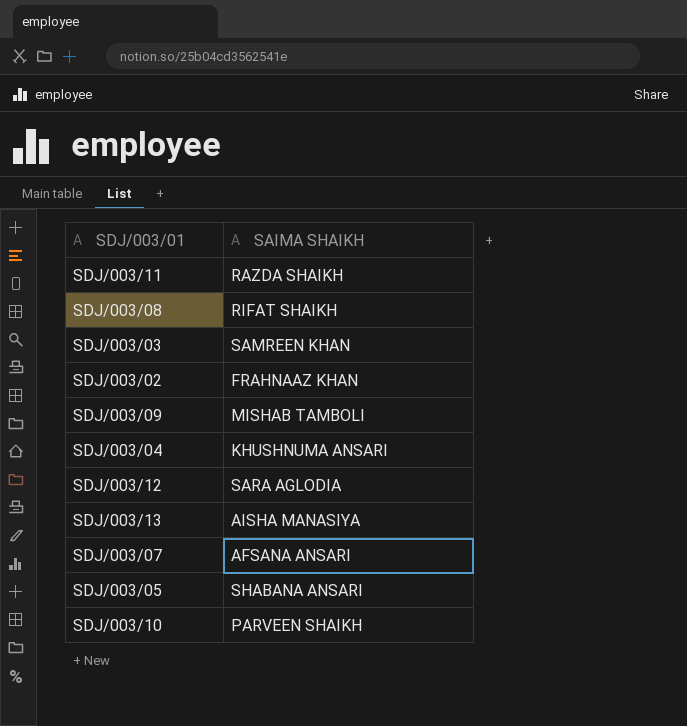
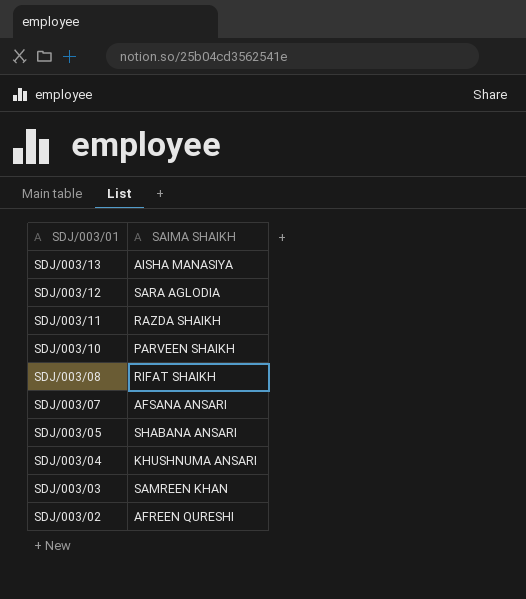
row order: none -> SDJ/003/01 descending
row SDJ/003/09: MISHAB TAMBOLI -> none
SDJ/003/02 | SAIMA SHAIKH: FRAHNAAZ KHAN -> AFREEN QURESHI

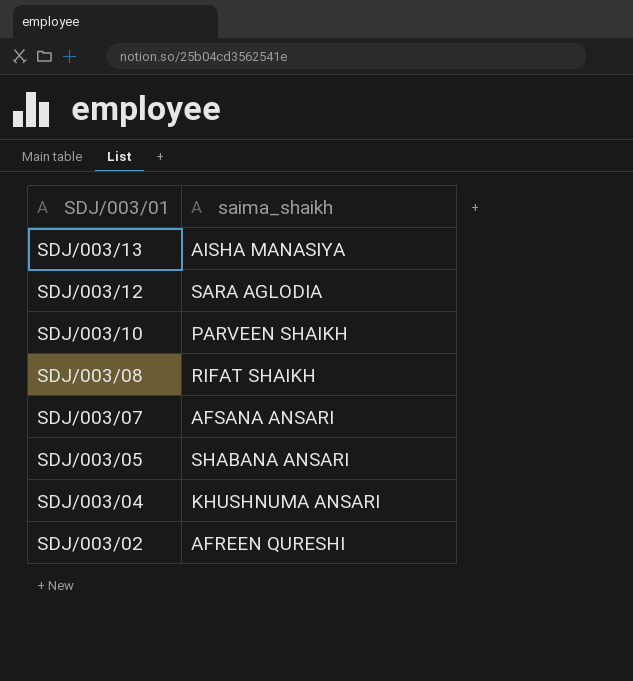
column name: SAIMA SHAIKH -> saima_shaikh
row SDJ/003/11: RAZDA SHAIKH -> none
row SDJ/003/03: SAMREEN KHAN -> none

